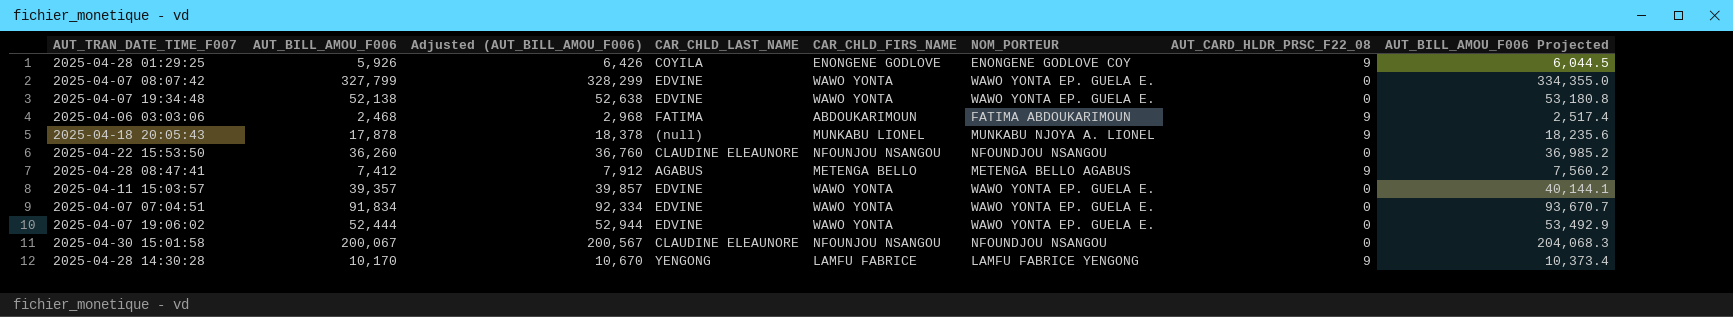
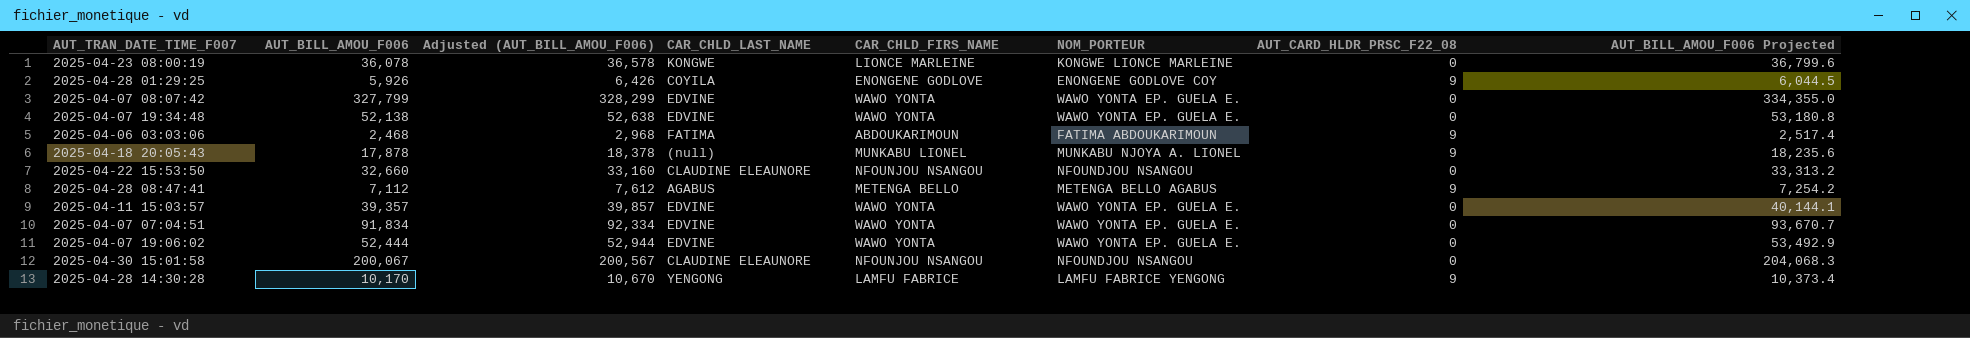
row 2025-04-23 08:00:19: none -> 36,078 | 36,578 | KONGWE | LIONCE MARLEINE | KONGWE LIONCE MARLEINE | 0 | 36,799.6
2025-04-22 15:53:50 | AUT_BILL_AMOU_F006: 36,260 -> 32,660
2025-04-22 15:53:50 | Adjusted (AUT_BILL_AMOU_F006): 36,760 -> 33,160
2025-04-22 15:53:50 | AUT_BILL_AMOU_F006 Projected: 36,985.2 -> 33,313.2
2025-04-28 08:47:41 | AUT_BILL_AMOU_F006: 7,412 -> 7,112
2025-04-28 08:47:41 | Adjusted (AUT_BILL_AMOU_F006): 7,912 -> 7,612
2025-04-28 08:47:41 | AUT_BILL_AMOU_F006 Projected: 7,560.2 -> 7,254.2

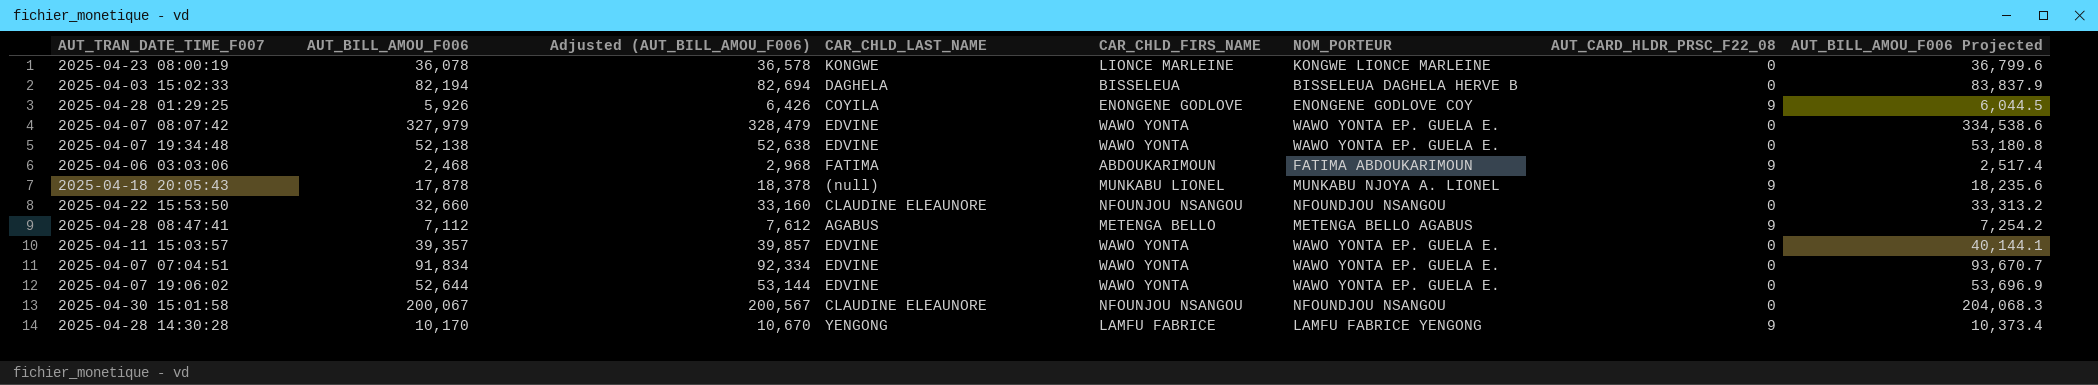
row 2025-04-03 15:02:33: none -> 82,194 | 82,694 | DAGHELA | BISSELEUA | BISSELEUA DAGHELA HERVE B | 0 | 83,837.9
2025-04-07 08:07:42 | AUT_BILL_AMOU_F006: 327,799 -> 327,979
2025-04-07 08:07:42 | Adjusted (AUT_BILL_AMOU_F006): 328,299 -> 328,479
2025-04-07 08:07:42 | AUT_BILL_AMOU_F006 Projected: 334,355.0 -> 334,538.6
2025-04-07 19:06:02 | AUT_BILL_AMOU_F006: 52,444 -> 52,644
2025-04-07 19:06:02 | Adjusted (AUT_BILL_AMOU_F006): 52,944 -> 53,144
2025-04-07 19:06:02 | AUT_BILL_AMOU_F006 Projected: 53,492.9 -> 53,696.9

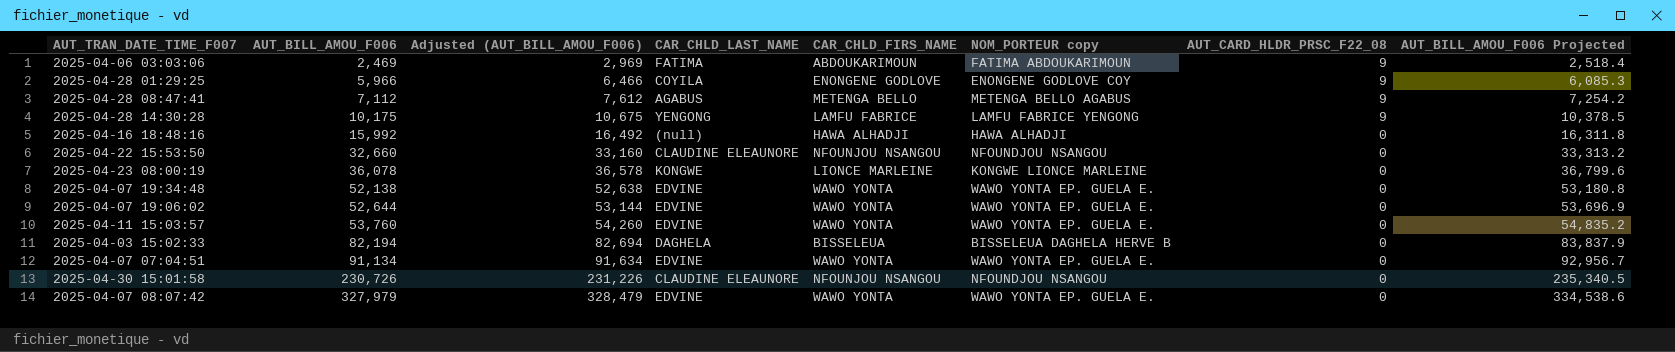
row order: none -> AUT_BILL_AMOU_F006 ascending
column name: NOM_PORTEUR -> NOM_PORTEUR copy
row 2025-04-18 20:05:43: 17,878 | 18,378 | (null) | MUNKABU LIONEL | MUNKABU NJOYA A. LIONEL | 9 | 18,235.6 -> none
2025-04-06 03:03:06 | AUT_BILL_AMOU_F006: 2,468 -> 2,469
2025-04-06 03:03:06 | Adjusted (AUT_BILL_AMOU_F006): 2,968 -> 2,969
2025-04-06 03:03:06 | AUT_BILL_AMOU_F006 Projected: 2,517.4 -> 2,518.4
2025-04-28 01:29:25 | AUT_BILL_AMOU_F006: 5,926 -> 5,966
2025-04-28 01:29:25 | Adjusted (AUT_BILL_AMOU_F006): 6,426 -> 6,466
2025-04-28 01:29:25 | AUT_BILL_AMOU_F006 Projected: 6,044.5 -> 6,085.3
2025-04-28 14:30:28 | AUT_BILL_AMOU_F006: 10,170 -> 10,175
2025-04-28 14:30:28 | Adjusted (AUT_BILL_AMOU_F006): 10,670 -> 10,675
2025-04-28 14:30:28 | AUT_BILL_AMOU_F006 Projected: 10,373.4 -> 10,378.5
row 2025-04-16 18:48:16: none -> 15,992 | 16,492 | (null) | HAWA ALHADJI | HAWA ALHADJI | 0 | 16,311.8
2025-04-11 15:03:57 | AUT_BILL_AMOU_F006: 39,357 -> 53,760
2025-04-11 15:03:57 | Adjusted (AUT_BILL_AMOU_F006): 39,857 -> 54,260
2025-04-11 15:03:57 | AUT_BILL_AMOU_F006 Projected: 40,144.1 -> 54,835.2
2025-04-07 07:04:51 | AUT_BILL_AMOU_F006: 91,834 -> 91,134
2025-04-07 07:04:51 | Adjusted (AUT_BILL_AMOU_F006): 92,334 -> 91,634
2025-04-07 07:04:51 | AUT_BILL_AMOU_F006 Projected: 93,670.7 -> 92,956.7
2025-04-30 15:01:58 | AUT_BILL_AMOU_F006: 200,067 -> 230,726
2025-04-30 15:01:58 | Adjusted (AUT_BILL_AMOU_F006): 200,567 -> 231,226
2025-04-30 15:01:58 | AUT_BILL_AMOU_F006 Projected: 204,068.3 -> 235,340.5

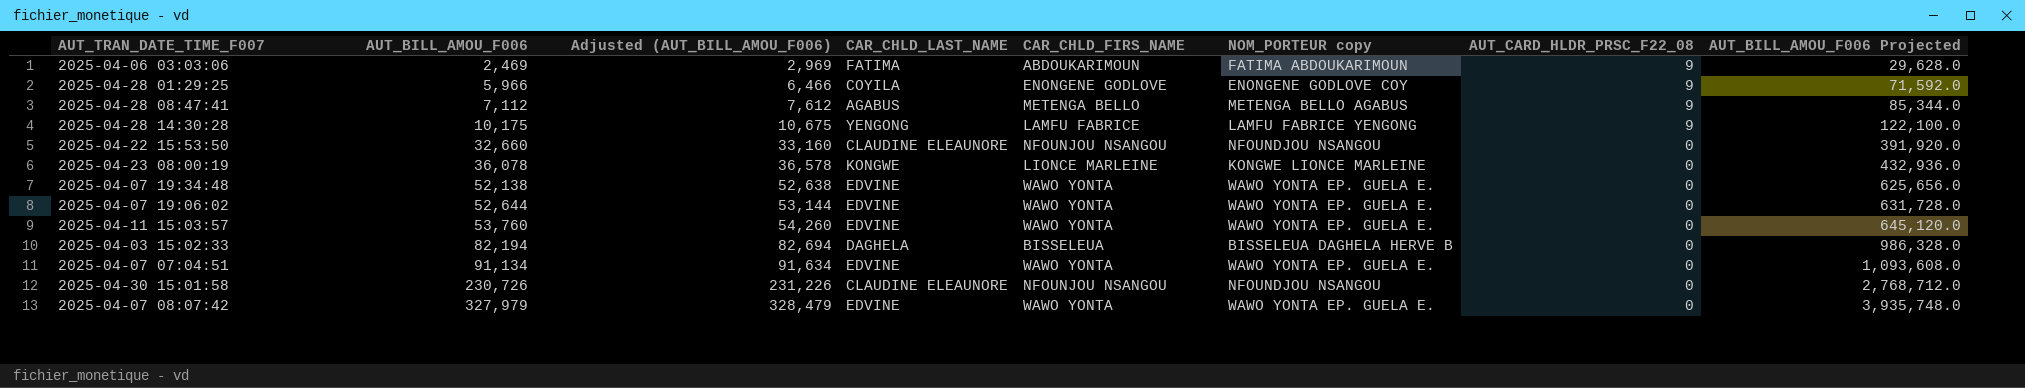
column AUT_BILL_AMOU_F006 Projected | formula: [AUT_BILL_AMOU_F006] * 1.02 -> [AUT_BILL_AMOU_F006] * 12
row 2025-04-16 18:48:16: 15,992 | 16,492 | (null) | HAWA ALHADJI | HAWA ALHADJI | 0 | 16,311.8 -> none

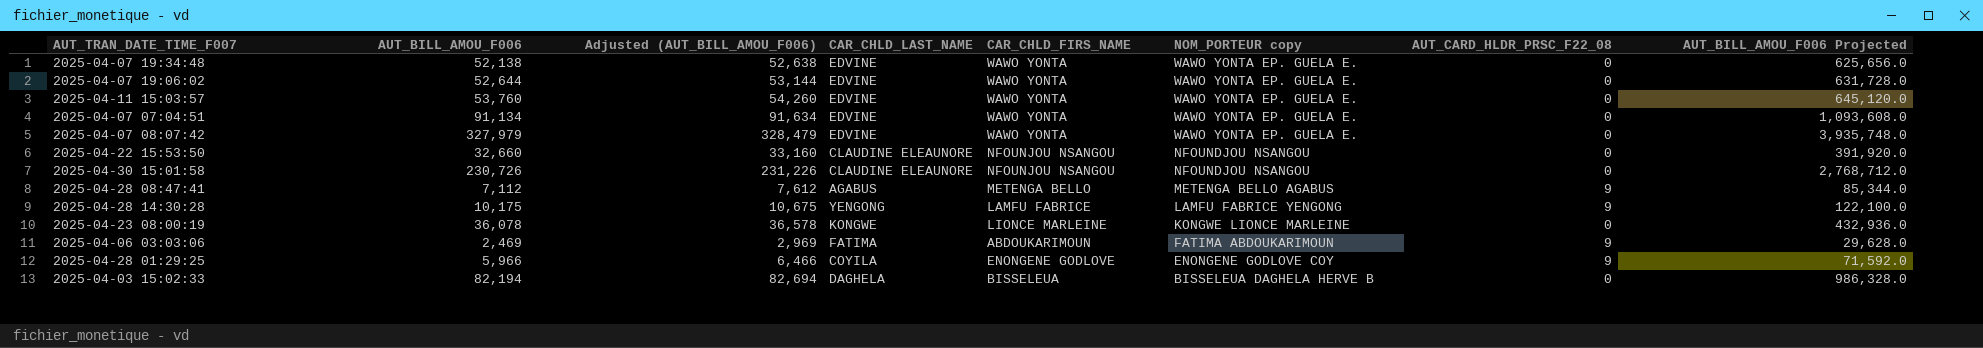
row order: AUT_BILL_AMOU_F006 ascending -> NOM_PORTEUR copy descending

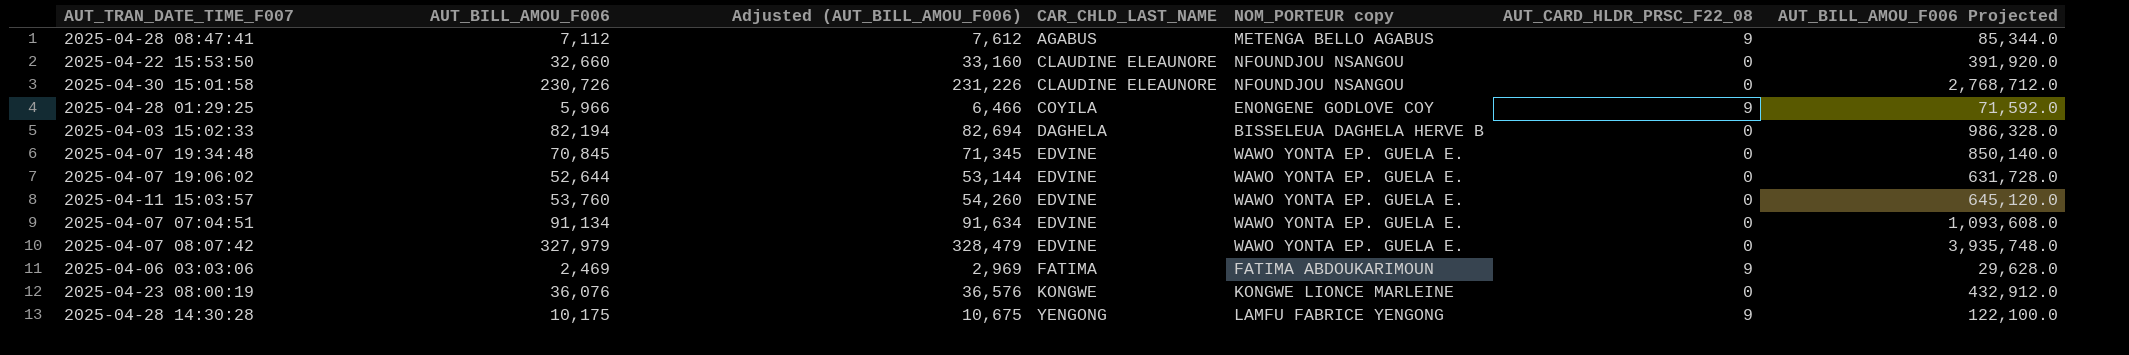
row order: NOM_PORTEUR copy descending -> CAR_CHLD_LAST_NAME ascending
column CAR_CHLD_FIRS_NAME | position: 5 -> none
2025-04-07 19:34:48 | AUT_BILL_AMOU_F006: 52,138 -> 70,845
2025-04-07 19:34:48 | Adjusted (AUT_BILL_AMOU_F006): 52,638 -> 71,345
2025-04-07 19:34:48 | AUT_BILL_AMOU_F006 Projected: 625,656.0 -> 850,140.0
2025-04-23 08:00:19 | AUT_BILL_AMOU_F006: 36,078 -> 36,076
2025-04-23 08:00:19 | Adjusted (AUT_BILL_AMOU_F006): 36,578 -> 36,576
2025-04-23 08:00:19 | AUT_BILL_AMOU_F006 Projected: 432,936.0 -> 432,912.0

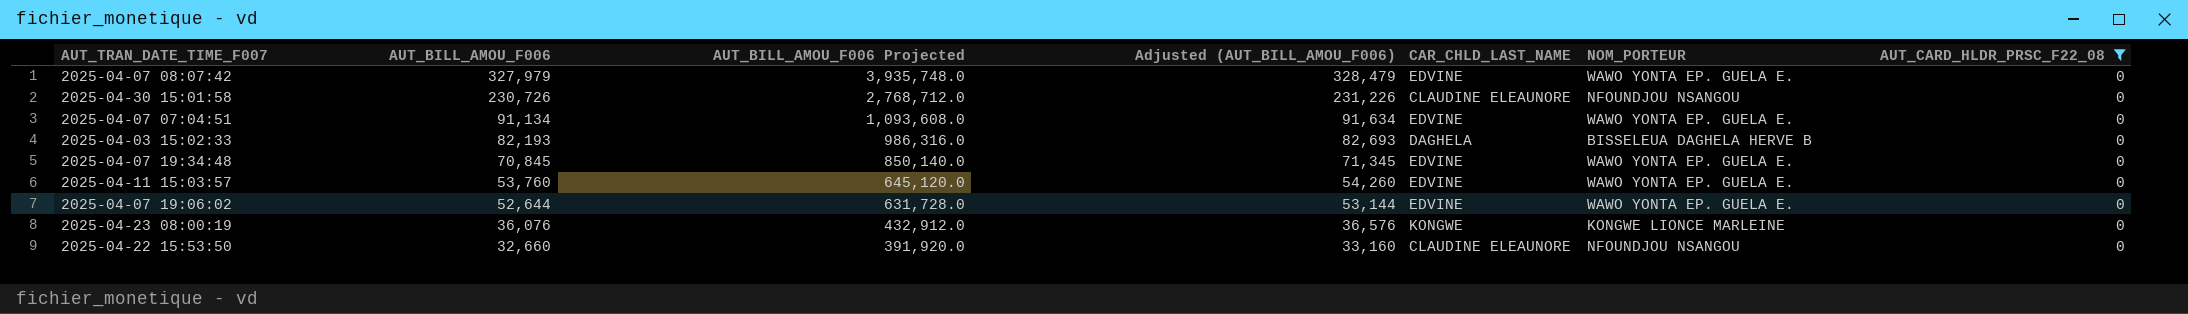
filter: none -> AUT_CARD_HLDR_PRSC_F22_08 = 0
row order: CAR_CHLD_LAST_NAME ascending -> AUT_BILL_AMOU_F006 descending
column AUT_BILL_AMOU_F006 Projected | position: 7 -> 3
column name: NOM_PORTEUR copy -> NOM_PORTEUR
2025-04-03 15:02:33 | AUT_BILL_AMOU_F006: 82,194 -> 82,193
2025-04-03 15:02:33 | AUT_BILL_AMOU_F006 Projected: 986,328.0 -> 986,316.0
2025-04-03 15:02:33 | Adjusted (AUT_BILL_AMOU_F006): 82,694 -> 82,693

